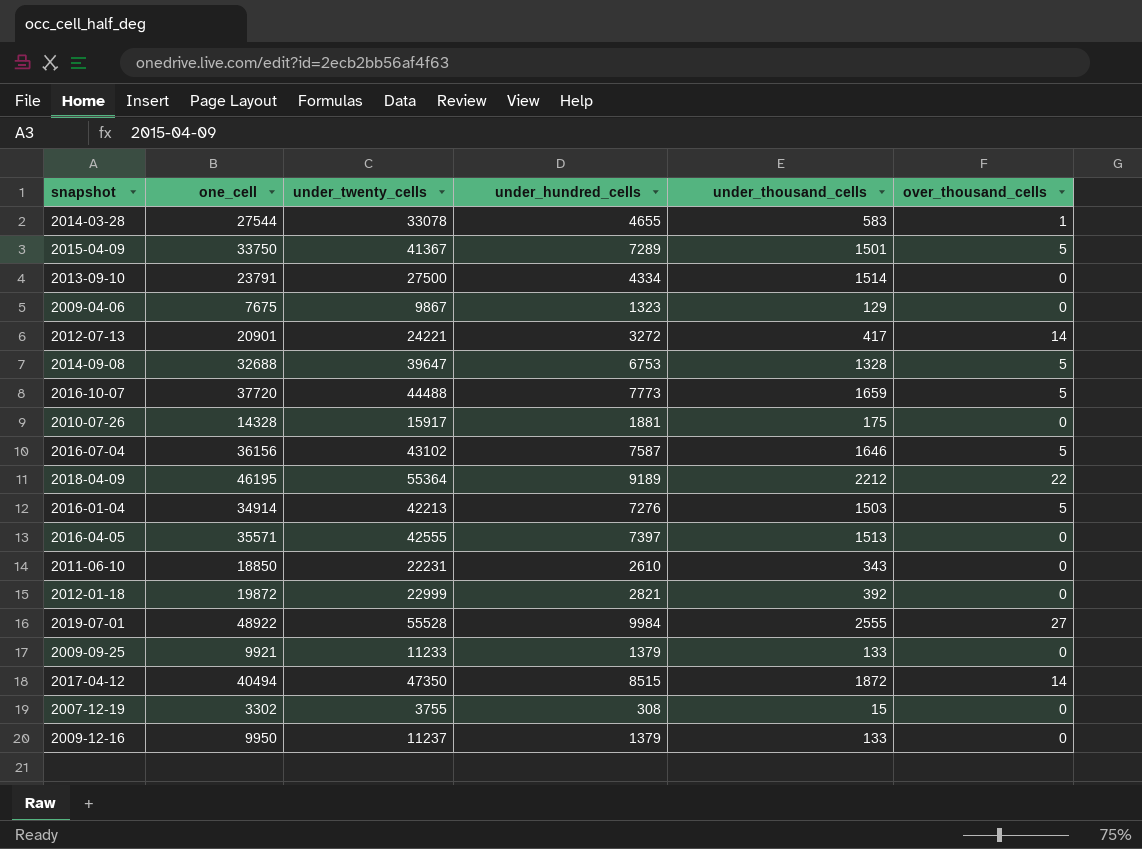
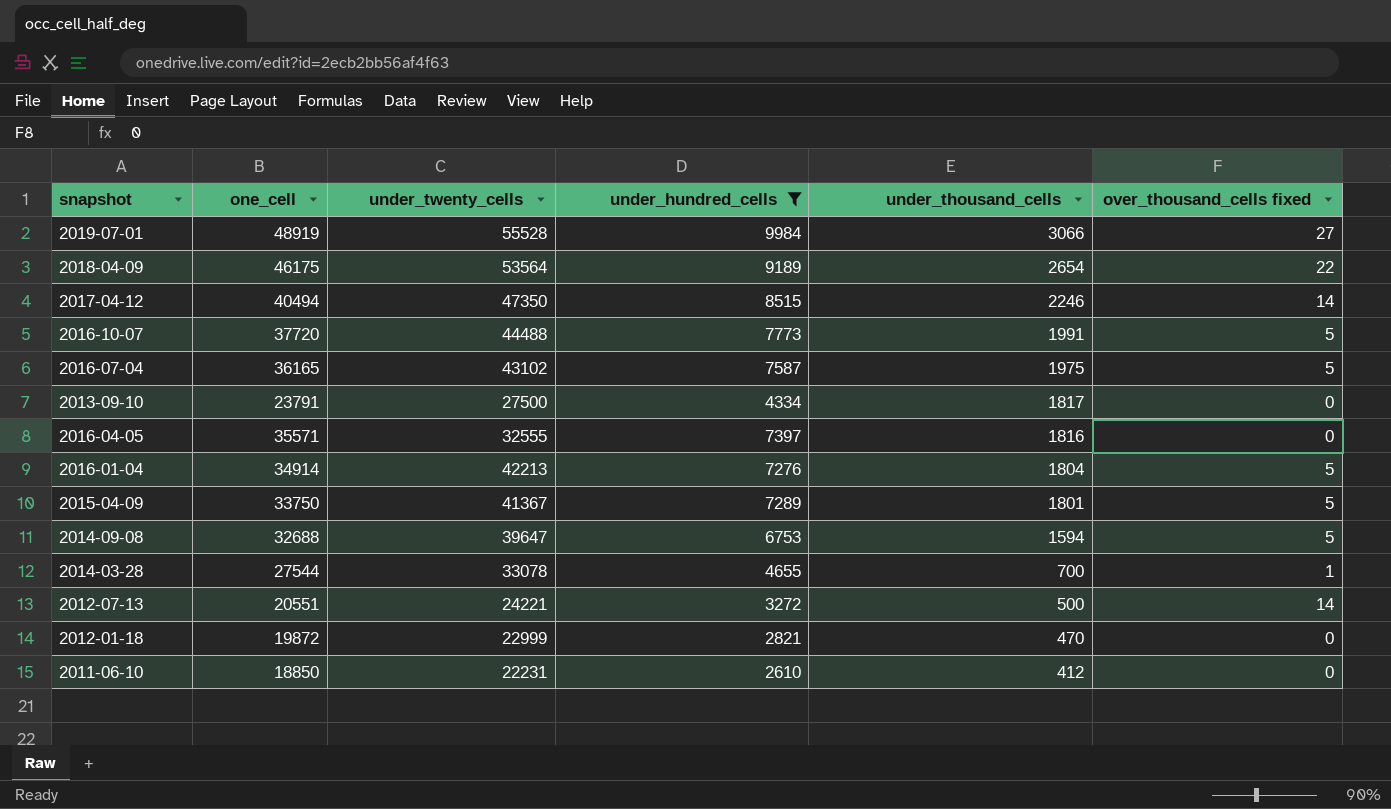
filter: none -> under_hundred_cells >= 2610
row order: none -> under_thousand_cells descending
column name: over_thousand_cells -> over_thousand_cells fixed
2019-07-01 | one_cell: 48922 -> 48919
2019-07-01 | under_thousand_cells: 2555 -> 3066
2018-04-09 | one_cell: 46195 -> 46175
2018-04-09 | under_twenty_cells: 55364 -> 53564
2018-04-09 | under_thousand_cells: 2212 -> 2654
2017-04-12 | under_thousand_cells: 1872 -> 2246
2016-10-07 | under_thousand_cells: 1659 -> 1991
2016-07-04 | one_cell: 36156 -> 36165
2016-07-04 | under_thousand_cells: 1646 -> 1975
2013-09-10 | under_thousand_cells: 1514 -> 1817
2016-04-05 | under_twenty_cells: 42555 -> 32555
2016-04-05 | under_thousand_cells: 1513 -> 1816
2016-01-04 | under_thousand_cells: 1503 -> 1804
2015-04-09 | under_thousand_cells: 1501 -> 1801
2014-09-08 | under_thousand_cells: 1328 -> 1594
2014-03-28 | under_thousand_cells: 583 -> 700
2012-07-13 | one_cell: 20901 -> 20551
2012-07-13 | under_thousand_cells: 417 -> 500
2012-01-18 | under_thousand_cells: 392 -> 470
2011-06-10 | under_thousand_cells: 343 -> 412

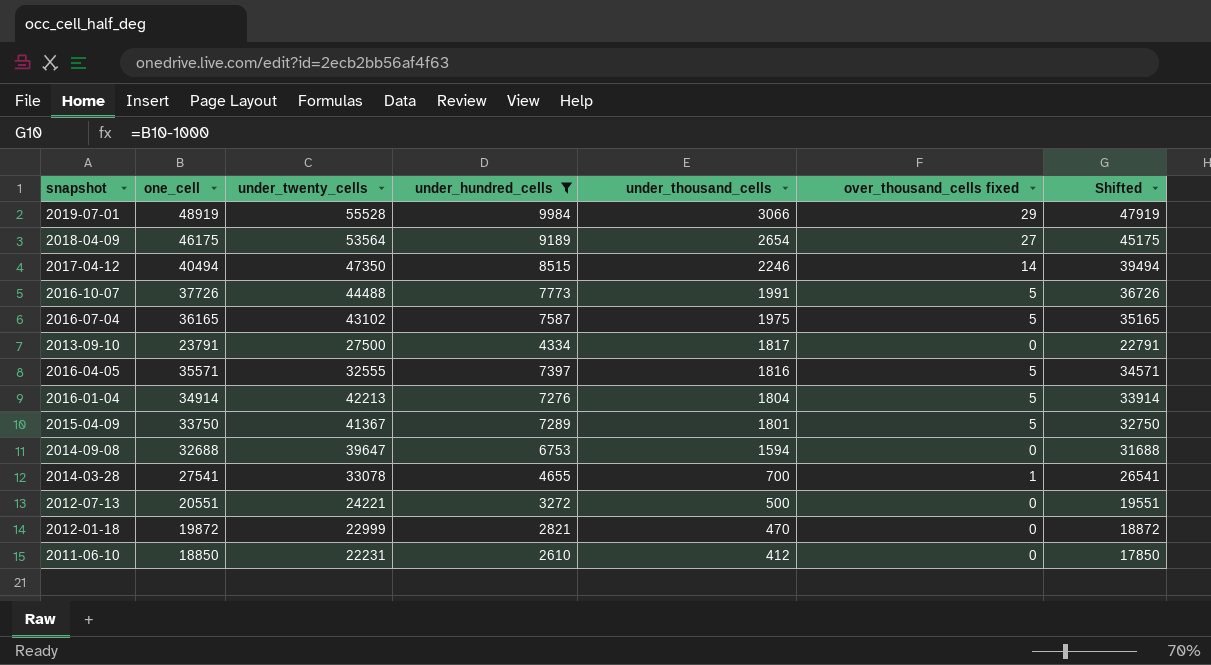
column Shifted | formula: none -> [one_cell] - 1000
2019-07-01 | over_thousand_cells fixed: 27 -> 29
2018-04-09 | over_thousand_cells fixed: 22 -> 27
2016-10-07 | one_cell: 37720 -> 37726
2016-04-05 | over_thousand_cells fixed: 0 -> 5
2014-09-08 | over_thousand_cells fixed: 5 -> 0
2014-03-28 | one_cell: 27544 -> 27541
2012-07-13 | over_thousand_cells fixed: 14 -> 0

